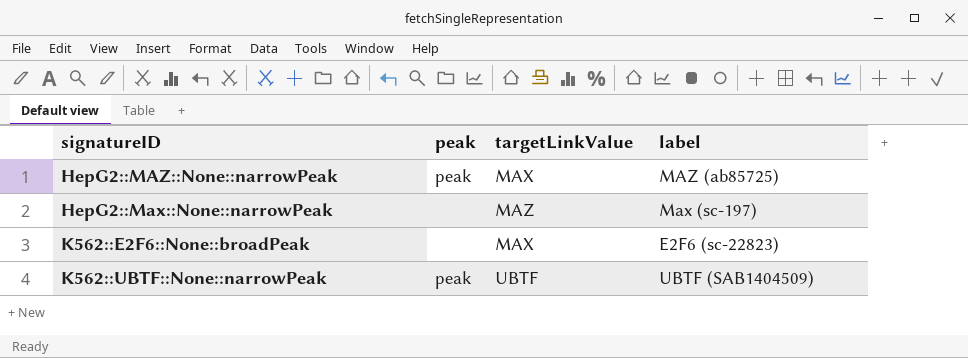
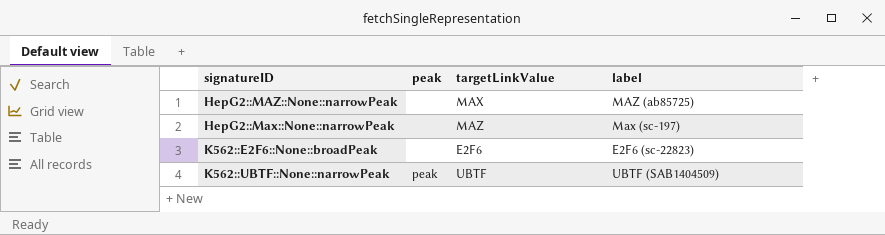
HepG2::MAZ::None::narrowPeak | peak: peak -> none
K562::E2F6::None::broadPeak | targetLinkValue: MAX -> E2F6

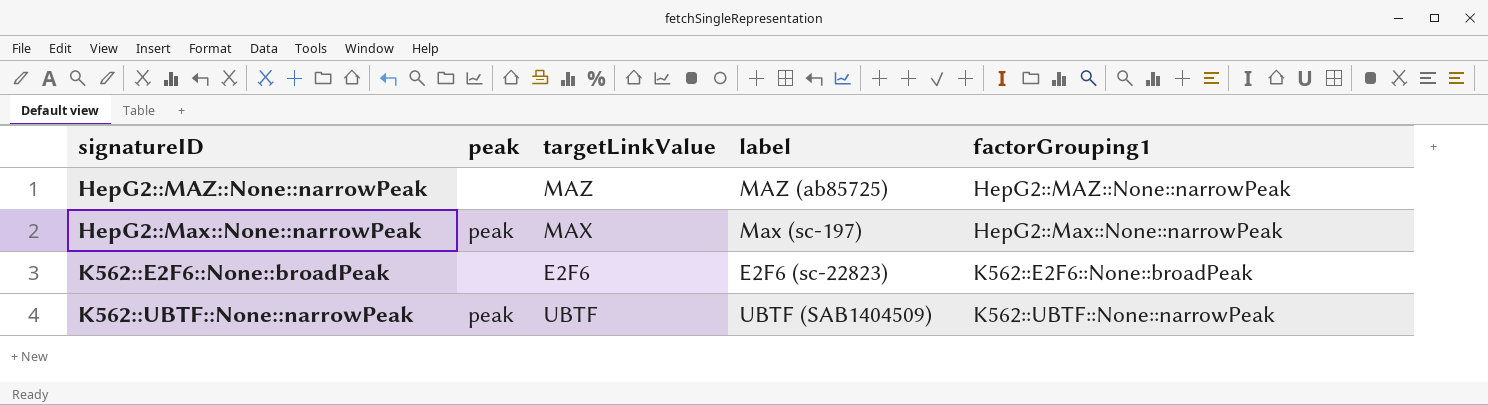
column factorGrouping1 | position: none -> 5
HepG2::MAZ::None::narrowPeak | targetLinkValue: MAX -> MAZ
HepG2::Max::None::narrowPeak | peak: none -> peak
HepG2::Max::None::narrowPeak | targetLinkValue: MAZ -> MAX

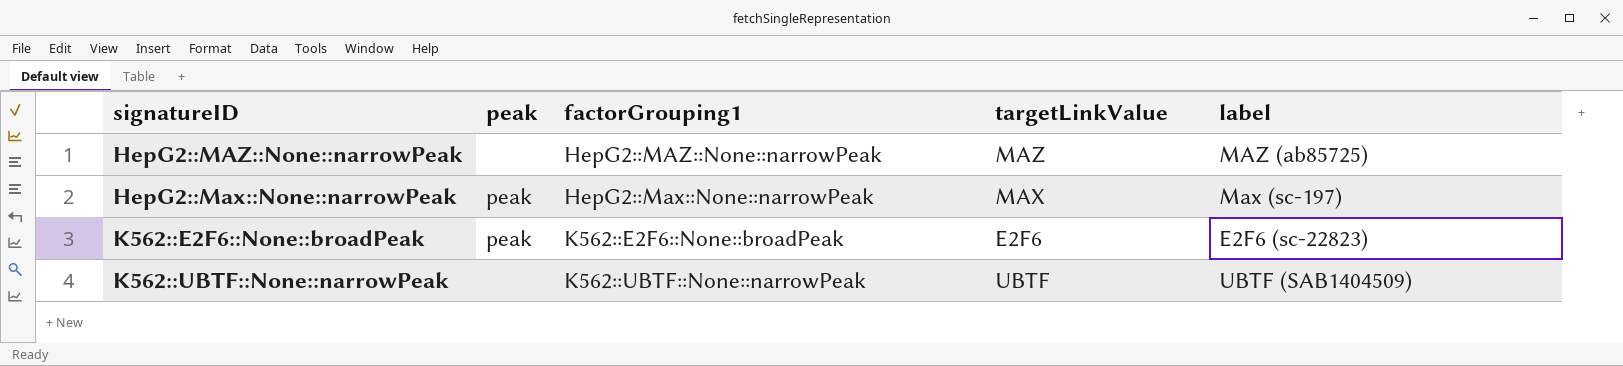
column factorGrouping1 | position: 5 -> 3
K562::E2F6::None::broadPeak | peak: none -> peak
K562::UBTF::None::narrowPeak | peak: peak -> none

